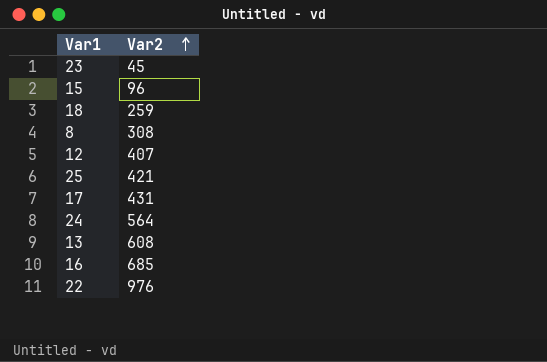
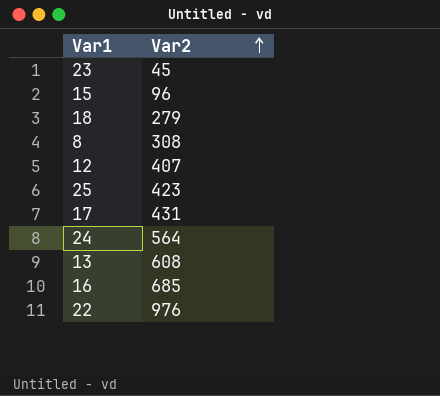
18 | Var2: 259 -> 279
25 | Var2: 421 -> 423

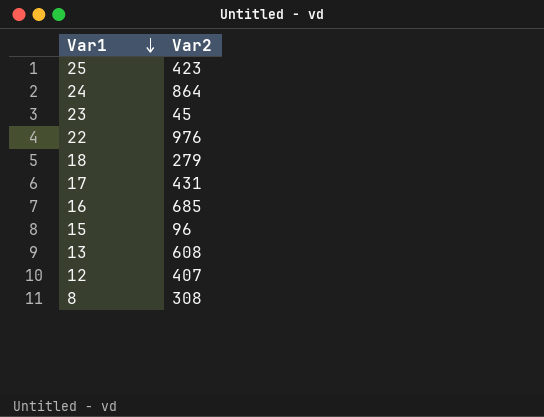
row order: Var2 ascending -> Var1 descending
24 | Var2: 564 -> 864

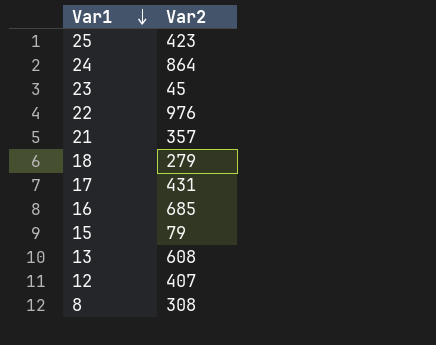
row 21: none -> 357
15 | Var2: 96 -> 79

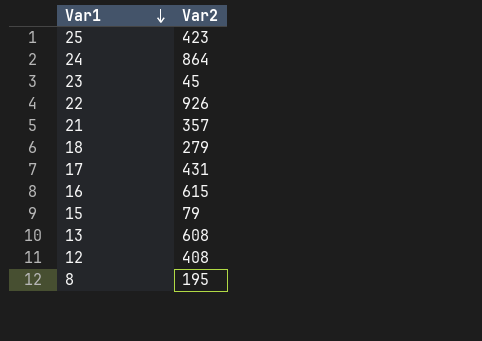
22 | Var2: 976 -> 926
16 | Var2: 685 -> 615
12 | Var2: 407 -> 408
8 | Var2: 308 -> 195

